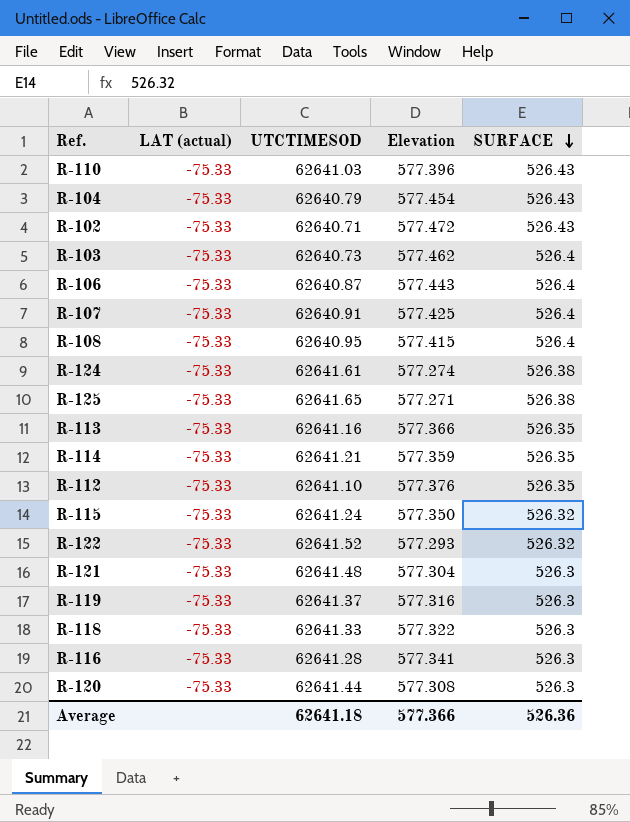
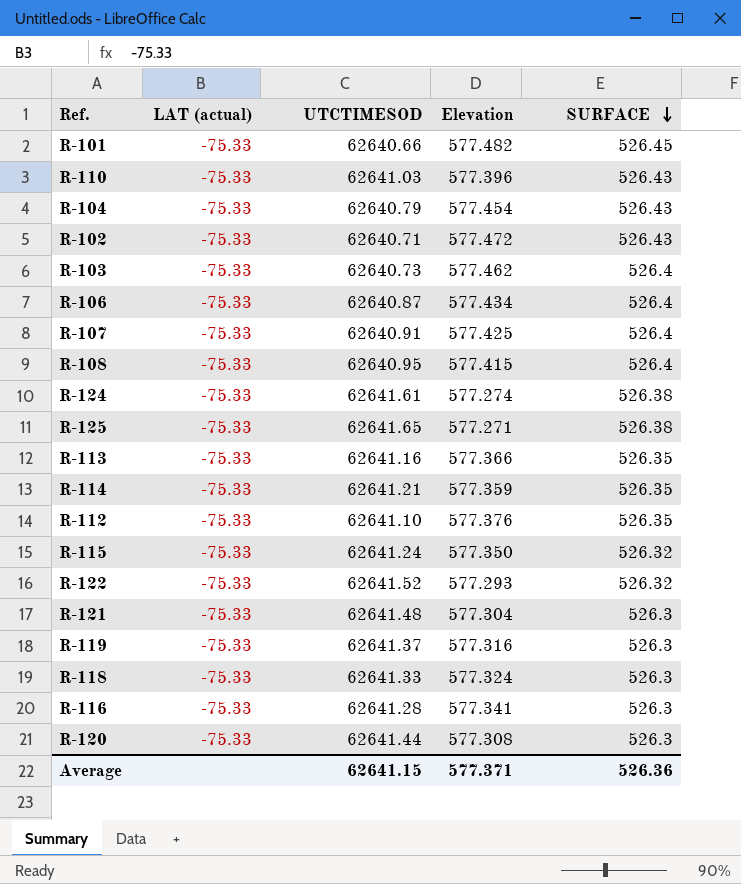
row R-101: none -> -75.33 | 62640.66 | 577.482 | 526.45
R-106 | Elevation: 577.443 -> 577.434
R-118 | Elevation: 577.322 -> 577.324
Average | UTCTIMESOD: 62641.18 -> 62641.15
Average | Elevation: 577.366 -> 577.371

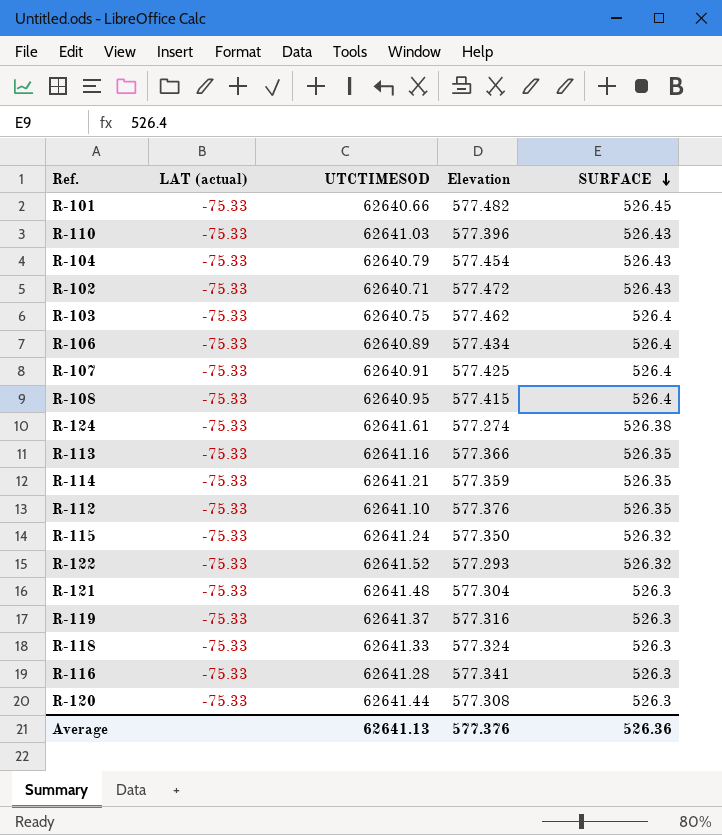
row R-125: -75.33 | 62641.65 | 577.271 | 526.38 -> none
R-103 | UTCTIMESOD: 62640.73 -> 62640.75
R-106 | UTCTIMESOD: 62640.87 -> 62640.89
Average | UTCTIMESOD: 62641.15 -> 62641.13
Average | Elevation: 577.371 -> 577.376

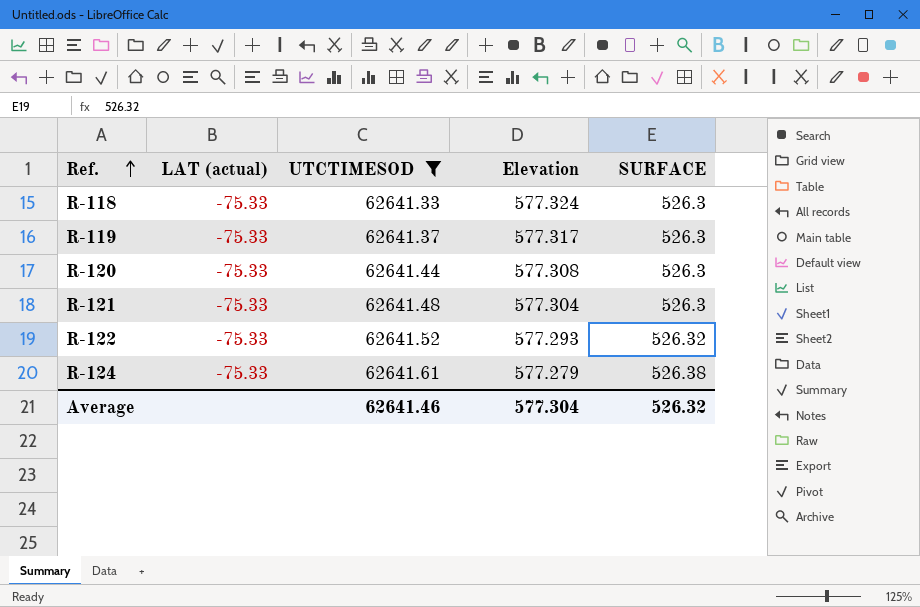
filter: none -> UTCTIMESOD >= 62641.33
row order: SURFACE descending -> Ref. ascending
R-119 | Elevation: 577.316 -> 577.317
R-124 | Elevation: 577.274 -> 577.279
Average | UTCTIMESOD: 62641.13 -> 62641.46
Average | Elevation: 577.376 -> 577.304
Average | SURFACE: 526.36 -> 526.32

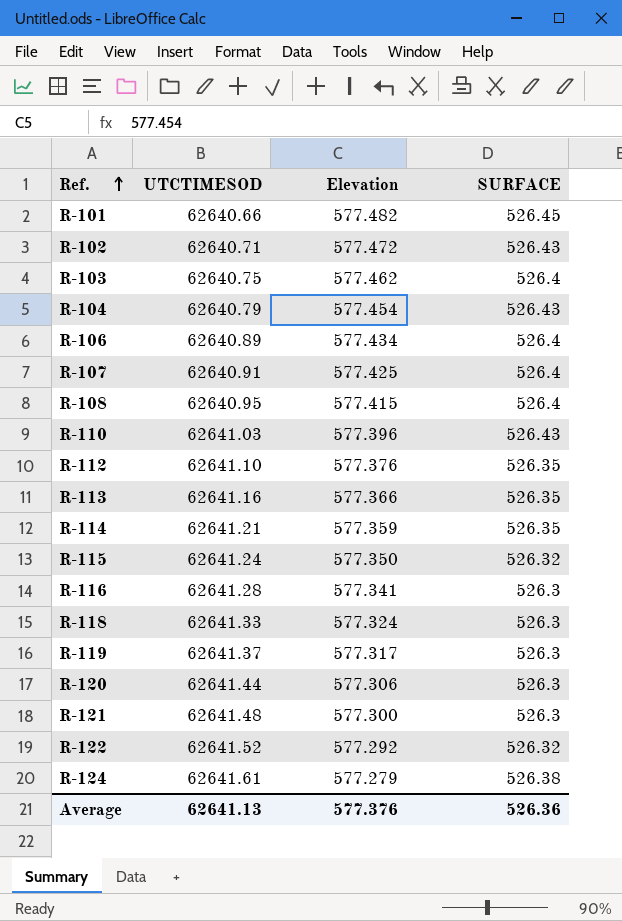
filter: UTCTIMESOD >= 62641.33 -> none
column LAT (actual) | position: 2 -> none
R-120 | Elevation: 577.308 -> 577.306
R-121 | Elevation: 577.304 -> 577.300
R-122 | Elevation: 577.293 -> 577.292
Average | UTCTIMESOD: 62641.46 -> 62641.13
Average | Elevation: 577.304 -> 577.376
Average | SURFACE: 526.32 -> 526.36

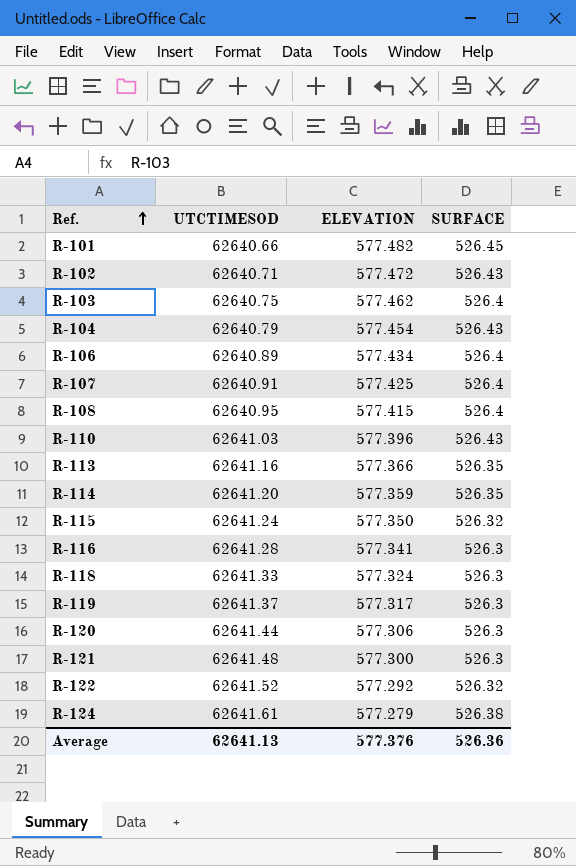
column name: Elevation -> ELEVATION
row R-112: 62641.10 | 577.376 | 526.35 -> none
R-114 | UTCTIMESOD: 62641.21 -> 62641.20

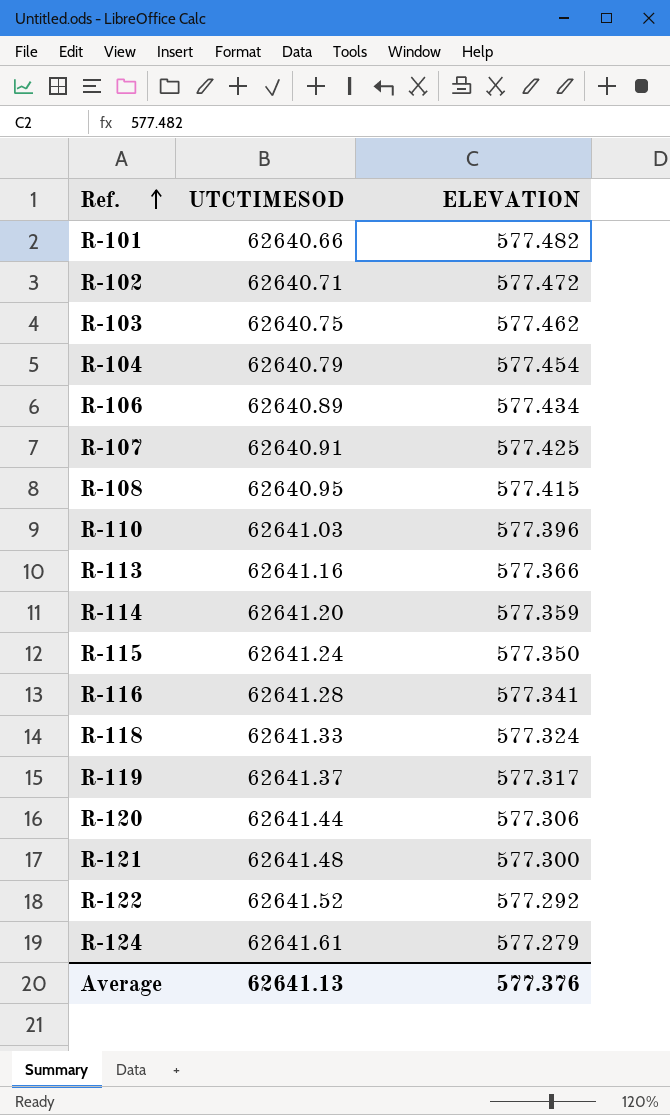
column SURFACE | position: 4 -> none

